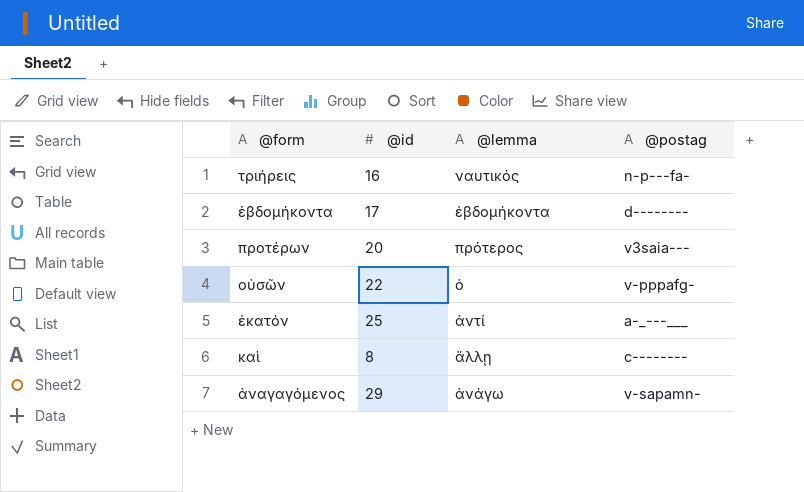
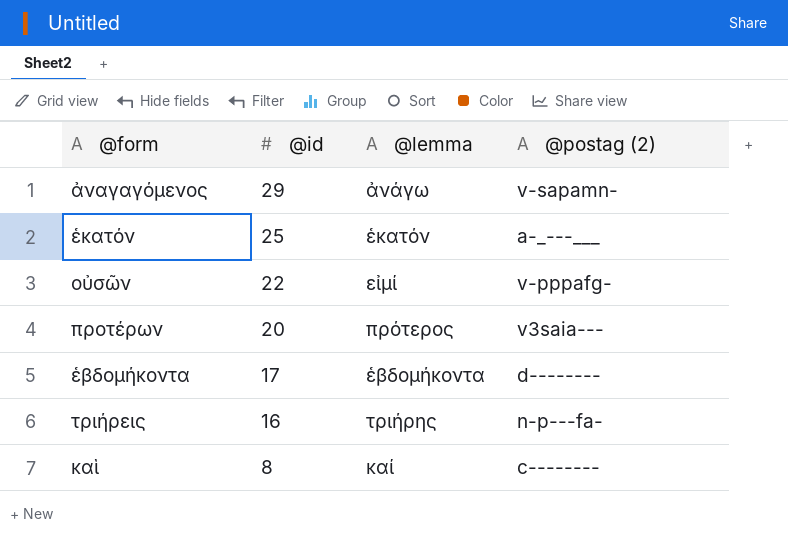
row order: none -> @id descending
column name: @postag -> @postag (2)
ἑκατόν | @lemma: ἀντί -> ἑκατόν
οὐσῶν | @lemma: ὁ -> εἰμί
τριήρεις | @lemma: ναυτικός -> τριήρης
καὶ | @lemma: ἄλλῃ -> καί

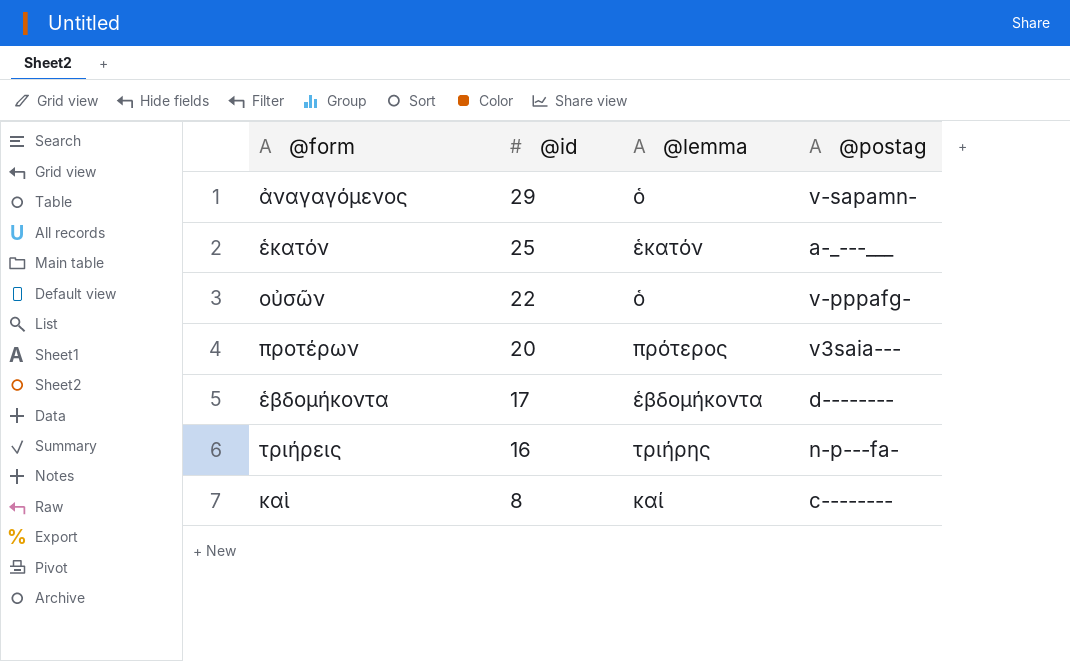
column name: @postag (2) -> @postag
ἀναγαγόμενος | @lemma: ἀνάγω -> ὁ
οὐσῶν | @lemma: εἰμί -> ὁ

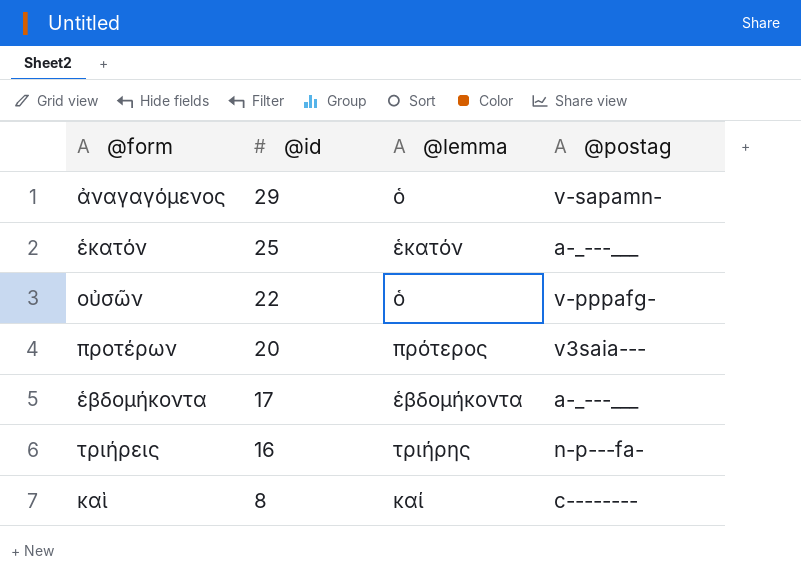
ἑβδομήκοντα | @postag: d-------- -> a-_---___

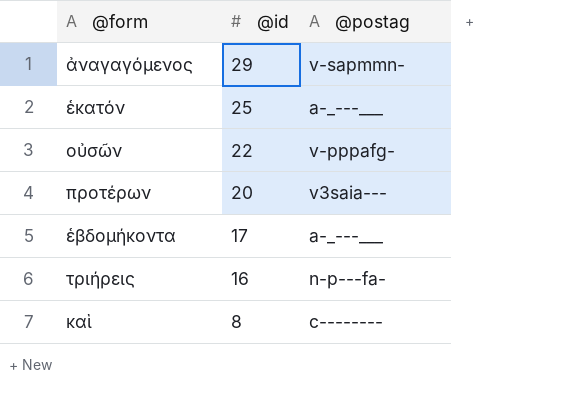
column @lemma | position: 3 -> none
ἀναγαγόμενος | @postag: v-sapamn- -> v-sapmmn-

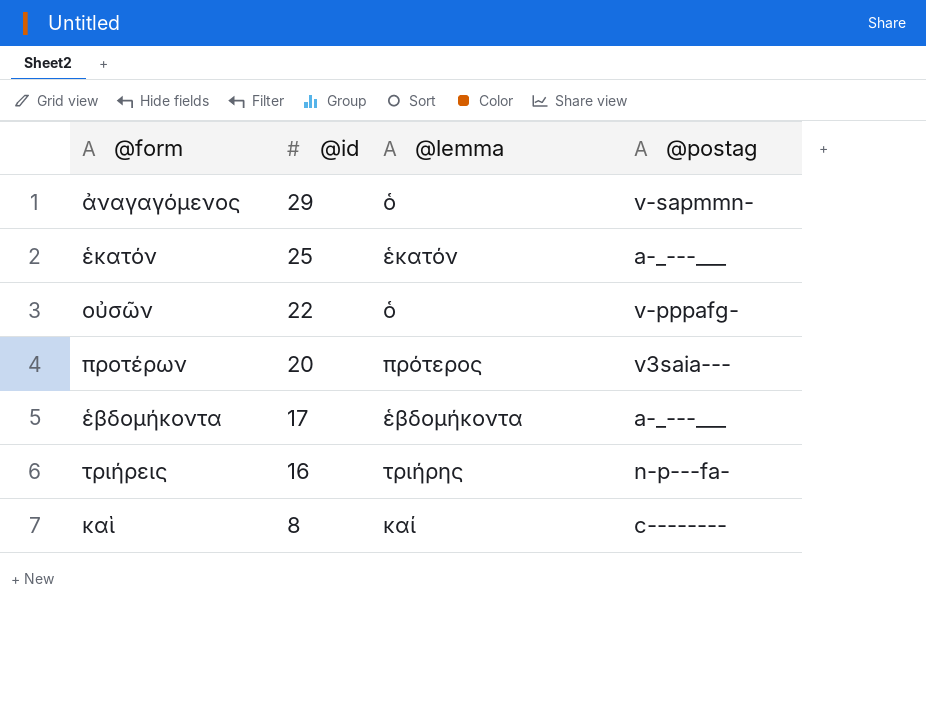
column @lemma | position: none -> 3

